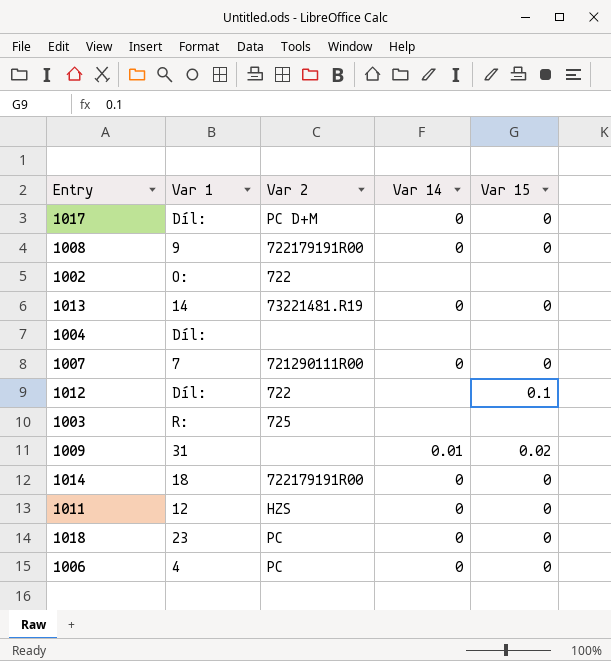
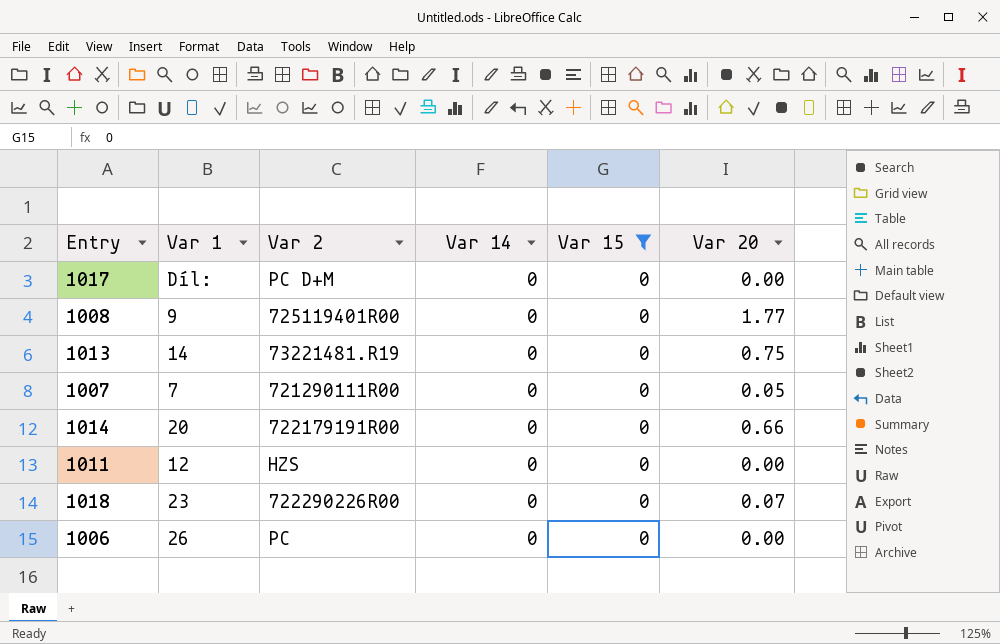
filter: none -> Var 15 = 0
column Var 20 | position: none -> 6
1008 | Var 2: 722179191R00 -> 725119401R00
1014 | Var 1: 18 -> 20
1018 | Var 2: PC -> 722290226R00
1006 | Var 1: 4 -> 26

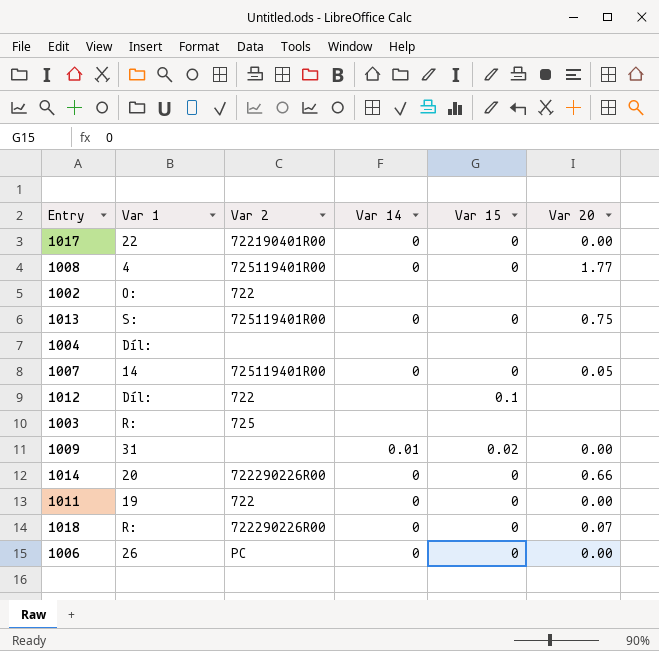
filter: Var 15 = 0 -> none
1017 | Var 1: Díl: -> 22
1017 | Var 2: PC D+M -> 722190401R00
1008 | Var 1: 9 -> 4
1013 | Var 1: 14 -> S:
1013 | Var 2: 73221481.R19 -> 725119401R00
1007 | Var 1: 7 -> 14
1007 | Var 2: 721290111R00 -> 725119401R00
1014 | Var 2: 722179191R00 -> 722290226R00
1011 | Var 1: 12 -> 19
1011 | Var 2: HZS -> 722
1018 | Var 1: 23 -> R:

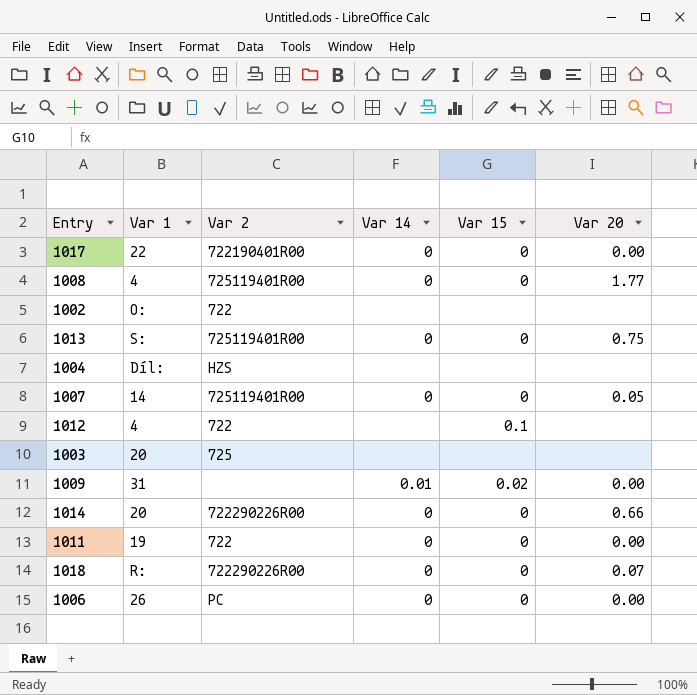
1004 | Var 2: none -> HZS
1012 | Var 1: Díl: -> 4
1003 | Var 1: R: -> 20

